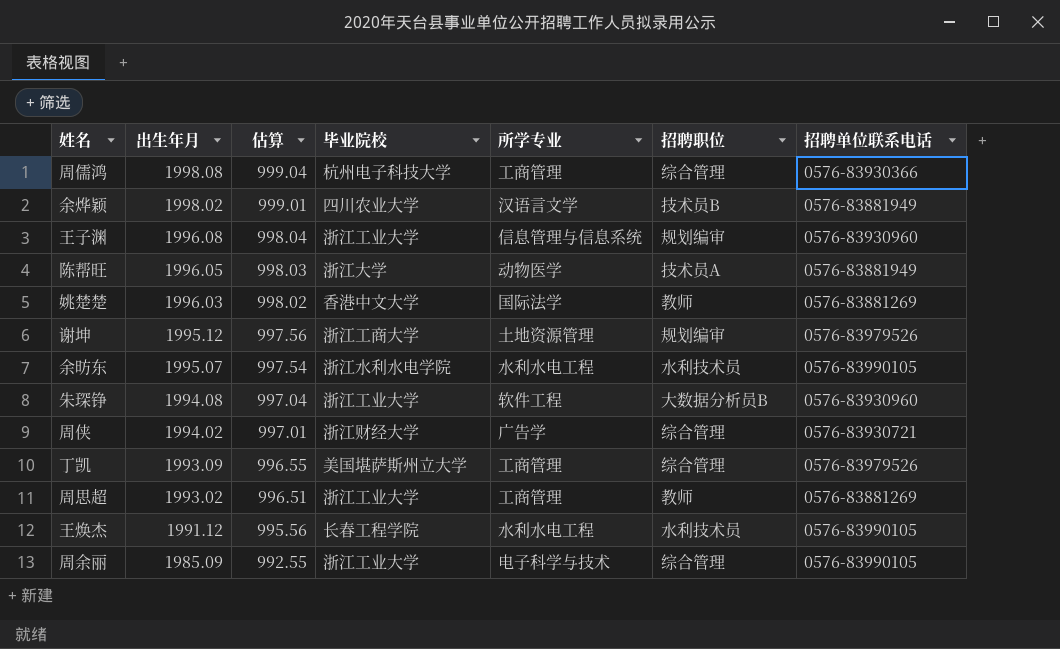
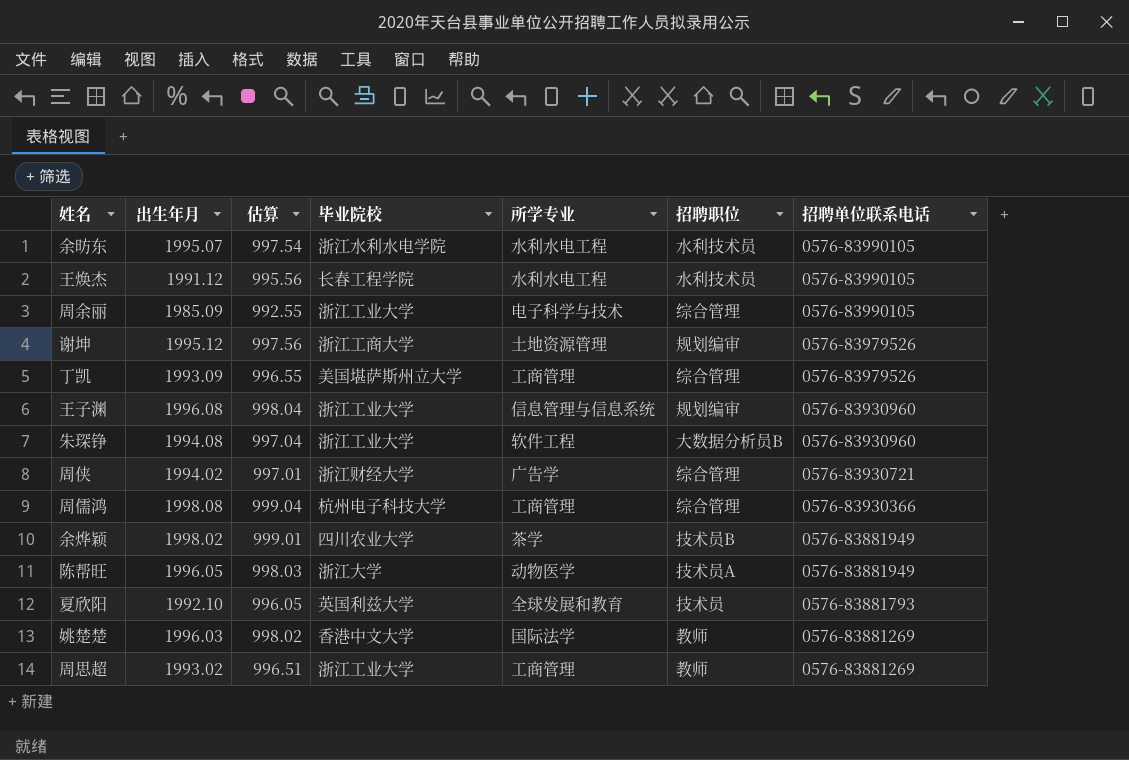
row order: 出生年月 descending -> 招聘单位联系电话 descending
余烨颖 | 所学专业: 汉语言文学 -> 茶学
row 夏欣阳: none -> 1992.10 | 996.05 | 英国利兹大学 | 全球发展和教育 | 技术员 | 0576-83881793

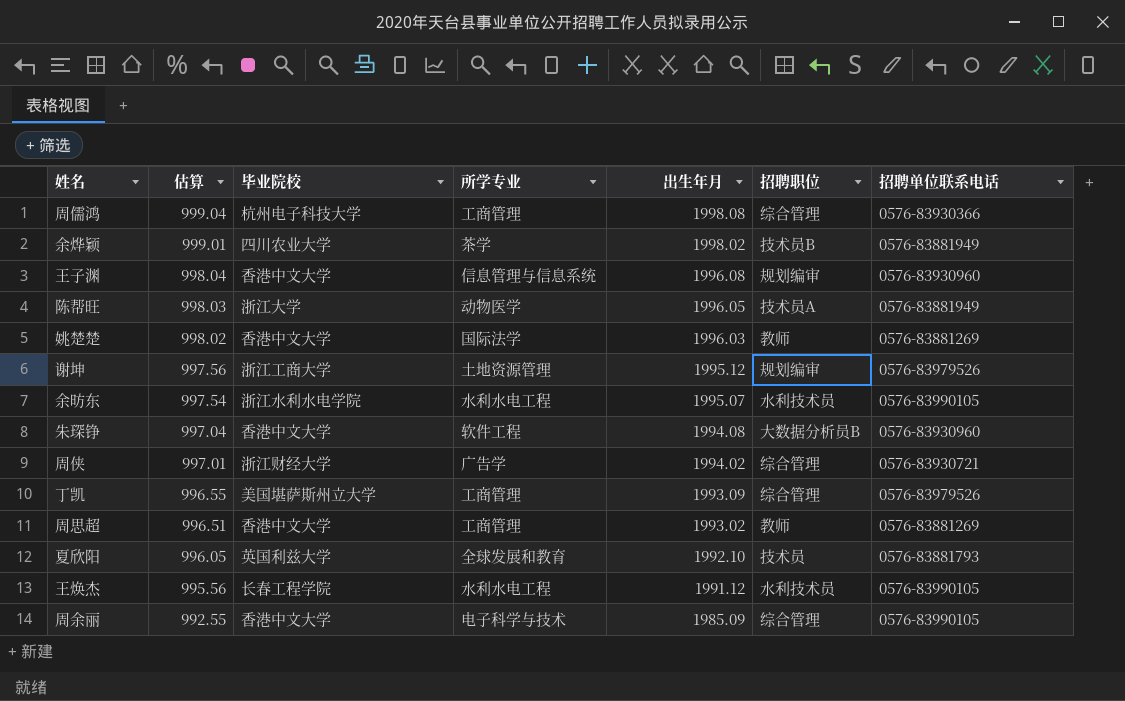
row order: 招聘单位联系电话 descending -> 估算 descending
column 出生年月 | position: 2 -> 5
王子渊 | 毕业院校: 浙江工业大学 -> 香港中文大学
朱琛铮 | 毕业院校: 浙江工业大学 -> 香港中文大学
周思超 | 毕业院校: 浙江工业大学 -> 香港中文大学
周余丽 | 毕业院校: 浙江工业大学 -> 香港中文大学

